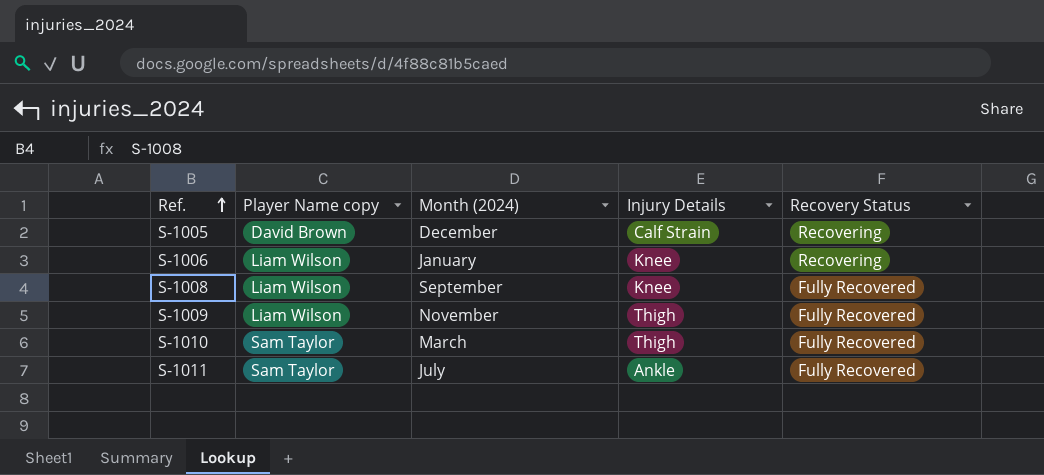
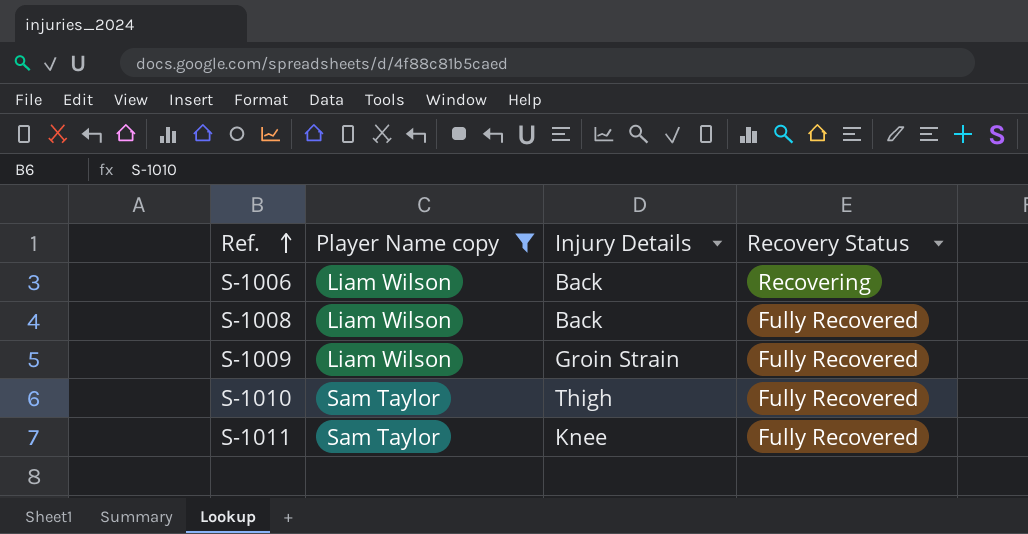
filter: none -> Player Name copy != David Brown
column Month (2024) | position: 3 -> none
S-1006 | Injury Details: Knee -> Back
S-1008 | Injury Details: Knee -> Back
S-1009 | Injury Details: Thigh -> Groin Strain
S-1011 | Injury Details: Ankle -> Knee

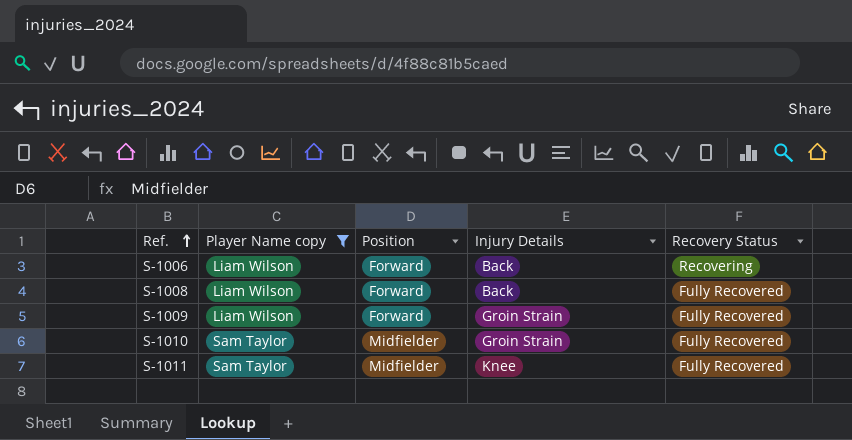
column Position | position: none -> 3
S-1010 | Injury Details: Thigh -> Groin Strain

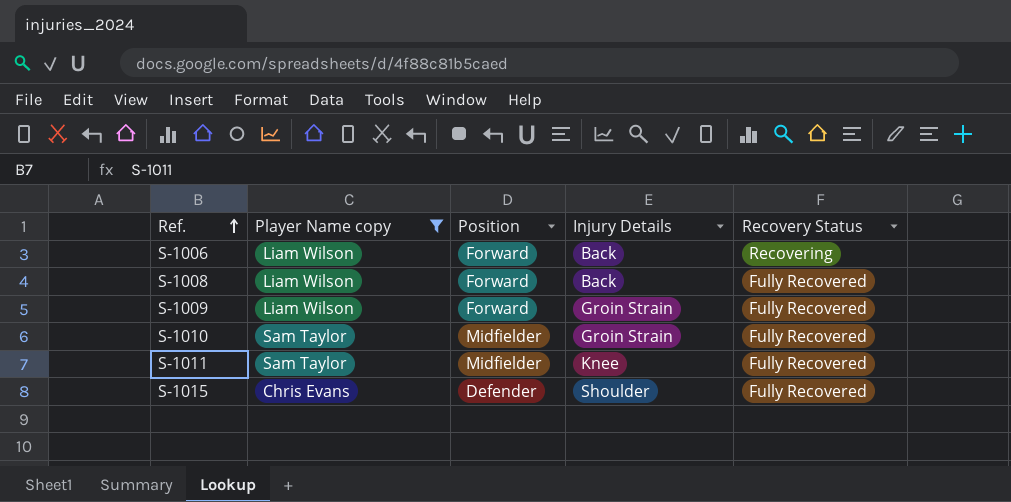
row S-1015: none -> Chris Evans | Defender | Shoulder | Fully Recovered

